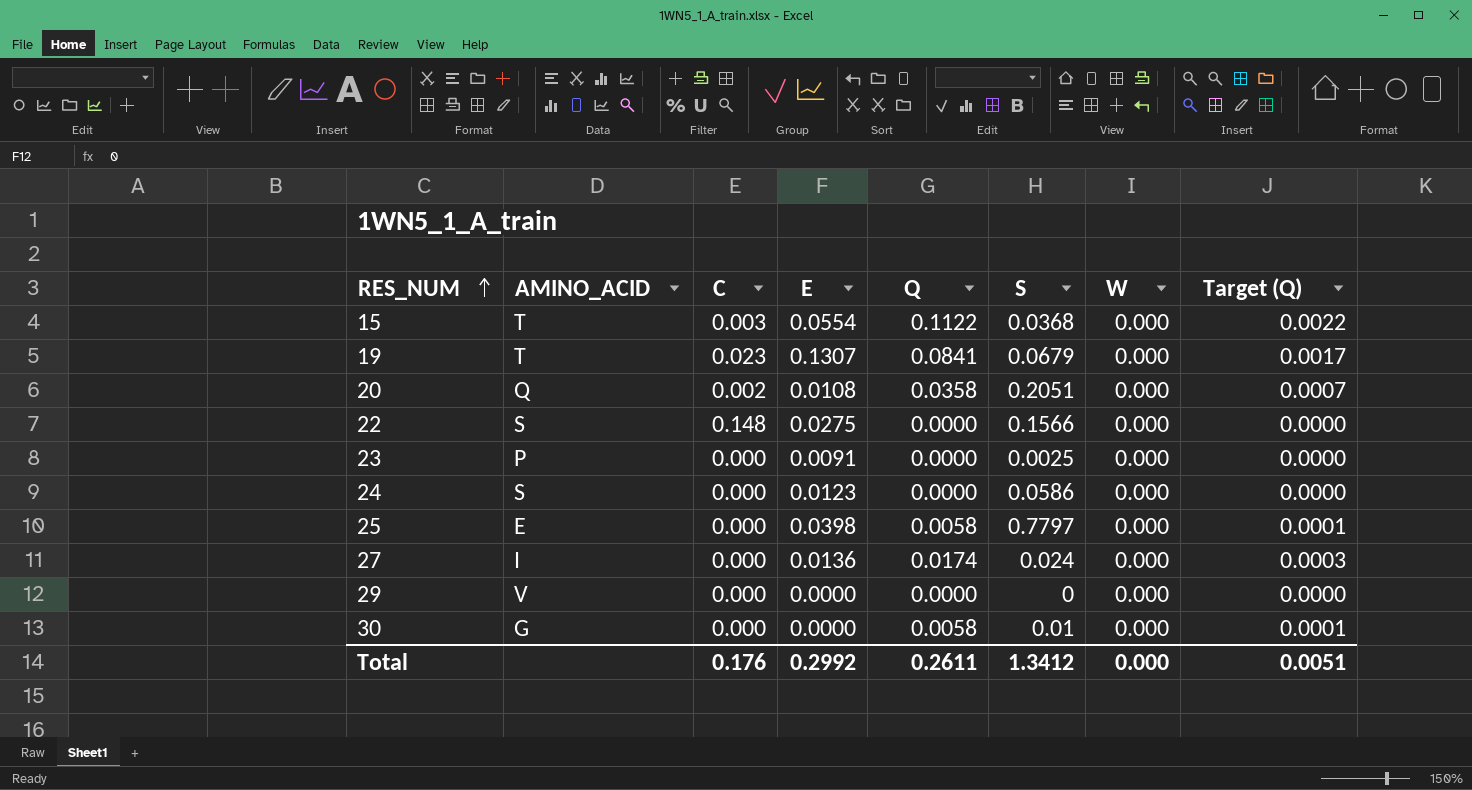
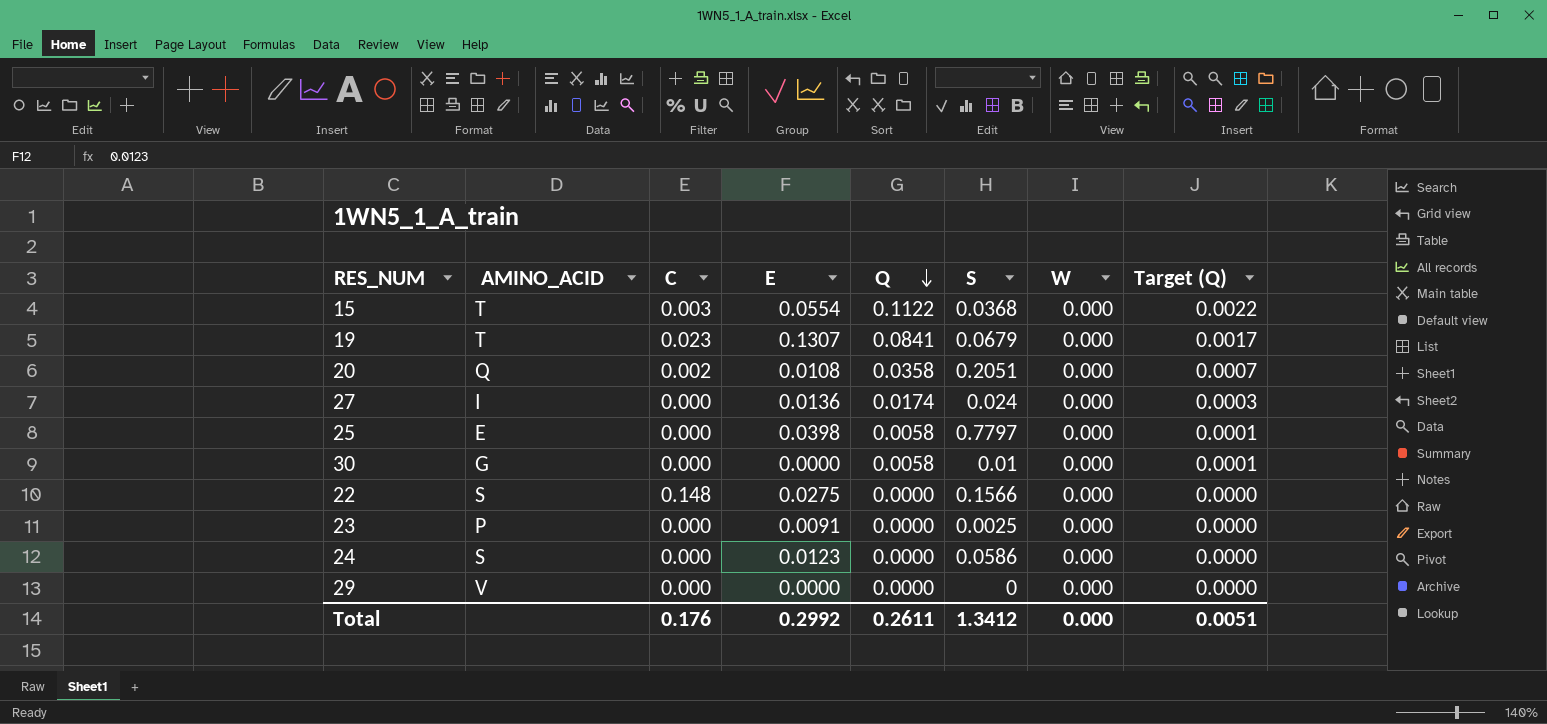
row order: RES_NUM ascending -> Q descending

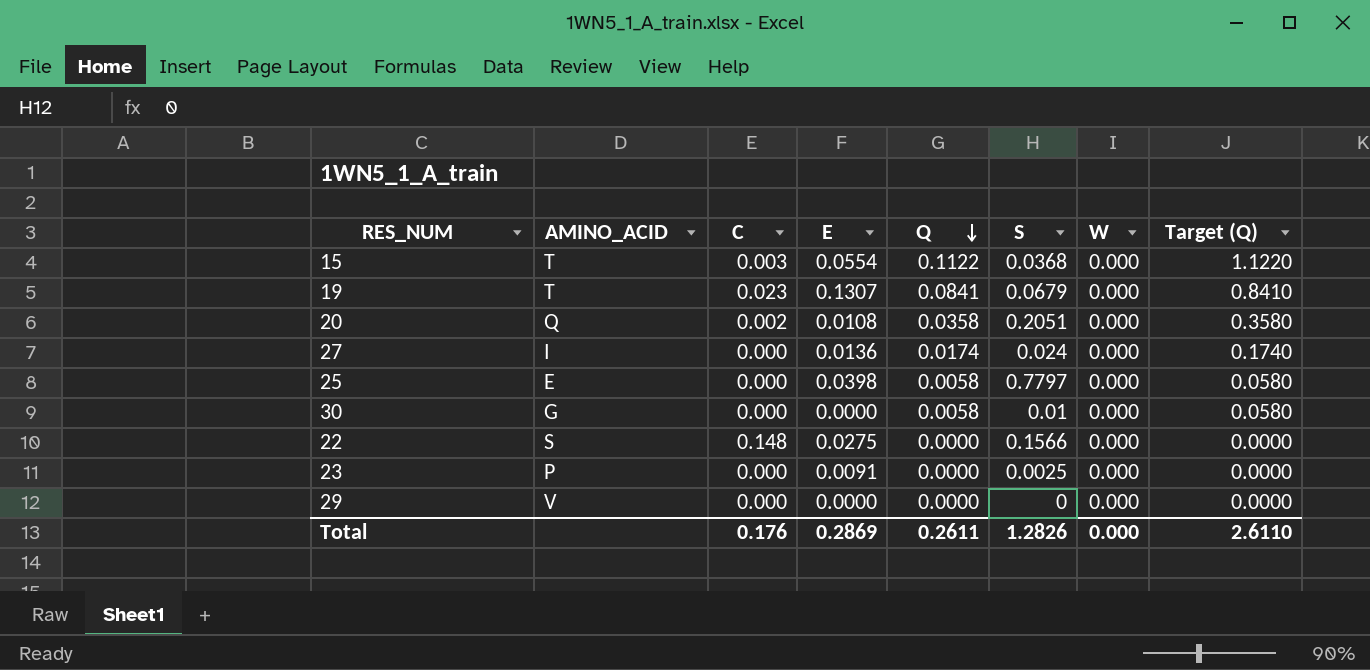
column Target (Q) | formula: [Q] * 0.02 -> [Q] * 10
row 24: S | 0.000 | 0.0123 | 0.0000 | 0.0586 | 0.000 | 0.0000 -> none
Total | E: 0.2992 -> 0.2869
Total | S: 1.3412 -> 1.2826
Total | Target (Q): 0.0051 -> 2.6110

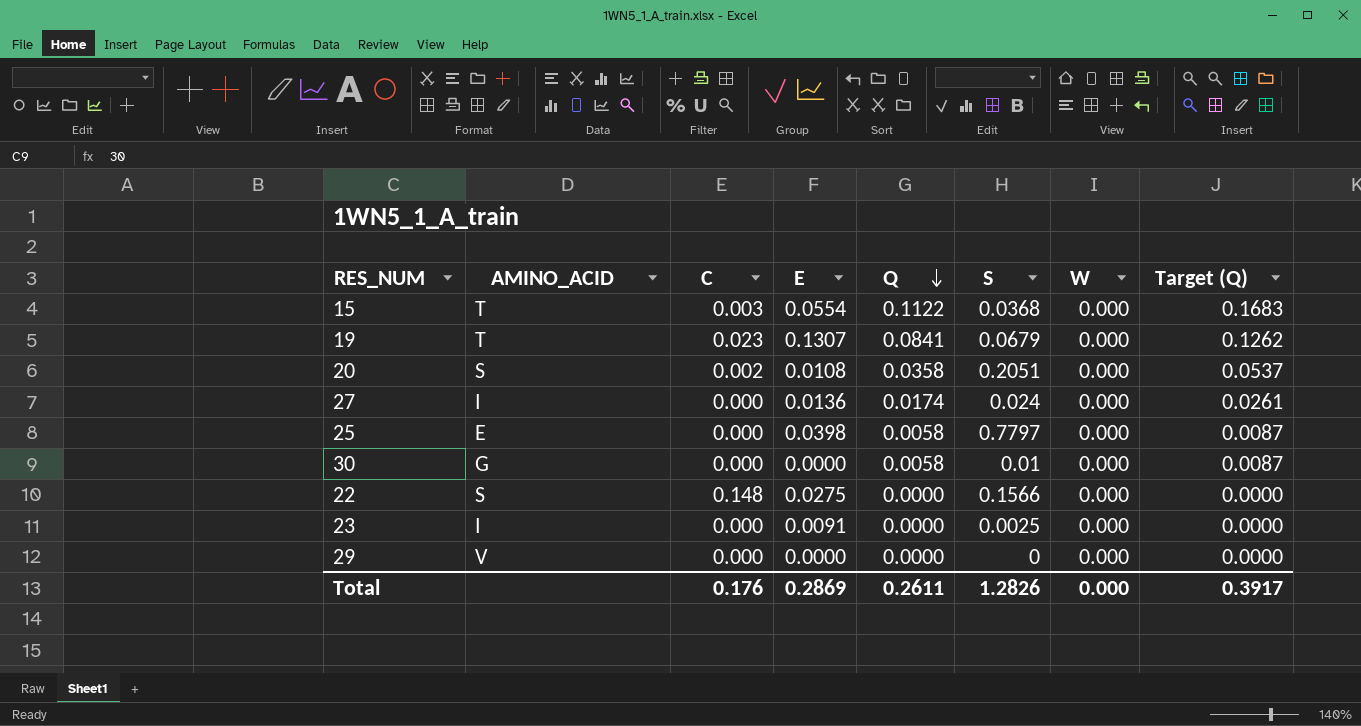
column Target (Q) | formula: [Q] * 10 -> [Q] * 1.5
20 | AMINO_ACID: Q -> S
23 | AMINO_ACID: P -> I
Total | Target (Q): 2.6110 -> 0.3917

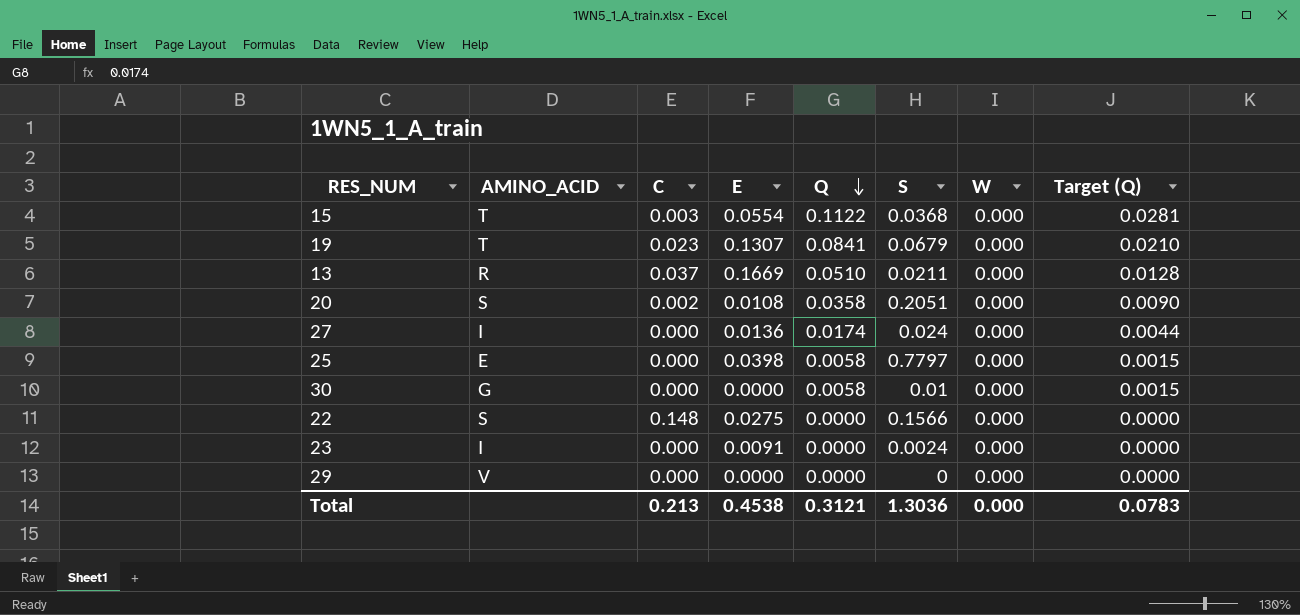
column Target (Q) | formula: [Q] * 1.5 -> [Q] * 0.25
row 13: none -> R | 0.037 | 0.1669 | 0.0510 | 0.0211 | 0.000 | 0.0128
23 | S: 0.0025 -> 0.0024
Total | C: 0.176 -> 0.213
Total | E: 0.2869 -> 0.4538
Total | Q: 0.2611 -> 0.3121
Total | S: 1.2826 -> 1.3036
Total | Target (Q): 0.3917 -> 0.0783

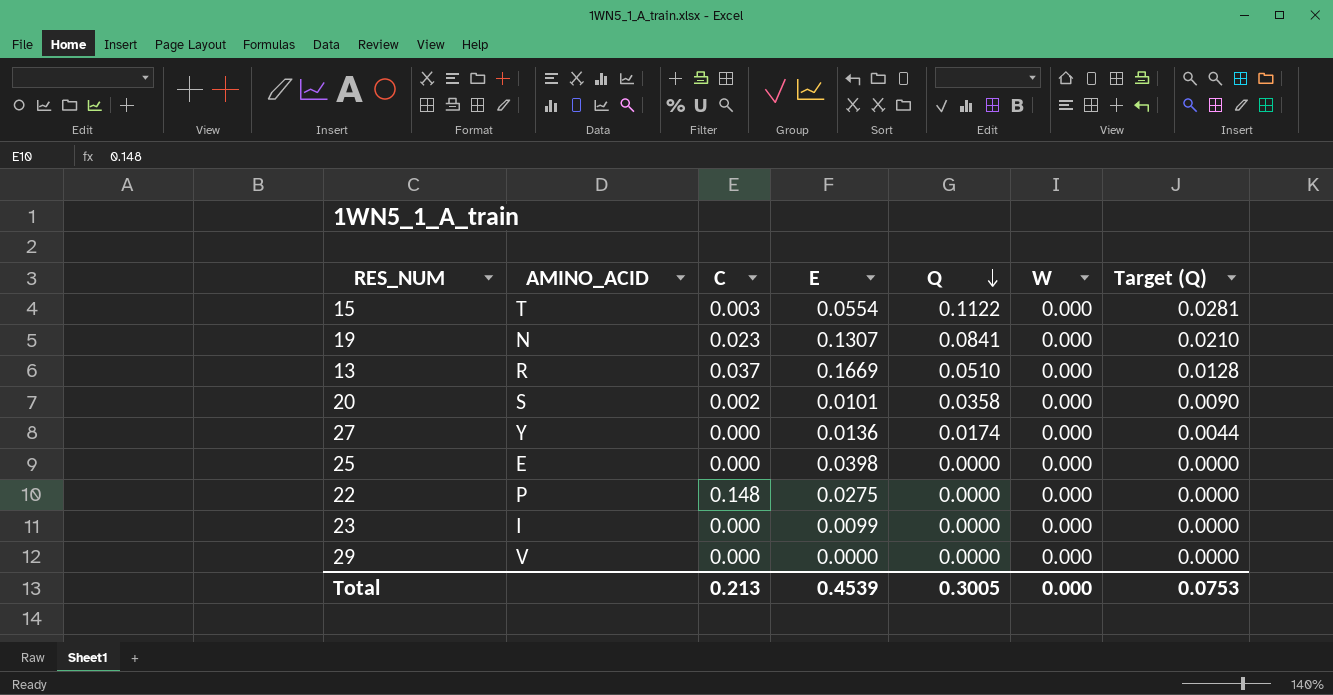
column S | position: 6 -> none
row 30: G | 0.000 | 0.0000 | 0.0058 | 0.01 | 0.000 | 0.0015 -> none
19 | AMINO_ACID: T -> N
20 | E: 0.0108 -> 0.0101
27 | AMINO_ACID: I -> Y
25 | Q: 0.0058 -> 0.0000
25 | Target (Q): 0.0015 -> 0.0000
22 | AMINO_ACID: S -> P
23 | E: 0.0091 -> 0.0099
Total | E: 0.4538 -> 0.4539
Total | Q: 0.3121 -> 0.3005
Total | Target (Q): 0.0783 -> 0.0753

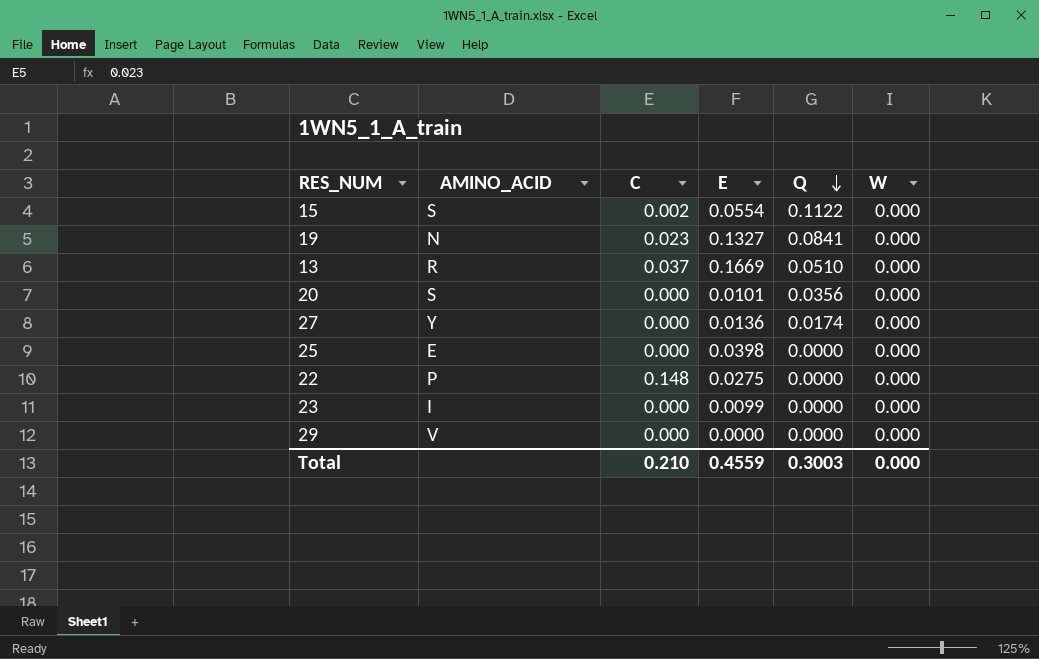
column Target (Q) | formula: [Q] * 0.25 -> none
15 | AMINO_ACID: T -> S
15 | C: 0.003 -> 0.002
19 | E: 0.1307 -> 0.1327
20 | C: 0.002 -> 0.000
20 | Q: 0.0358 -> 0.0356
Total | C: 0.213 -> 0.210
Total | E: 0.4539 -> 0.4559
Total | Q: 0.3005 -> 0.3003

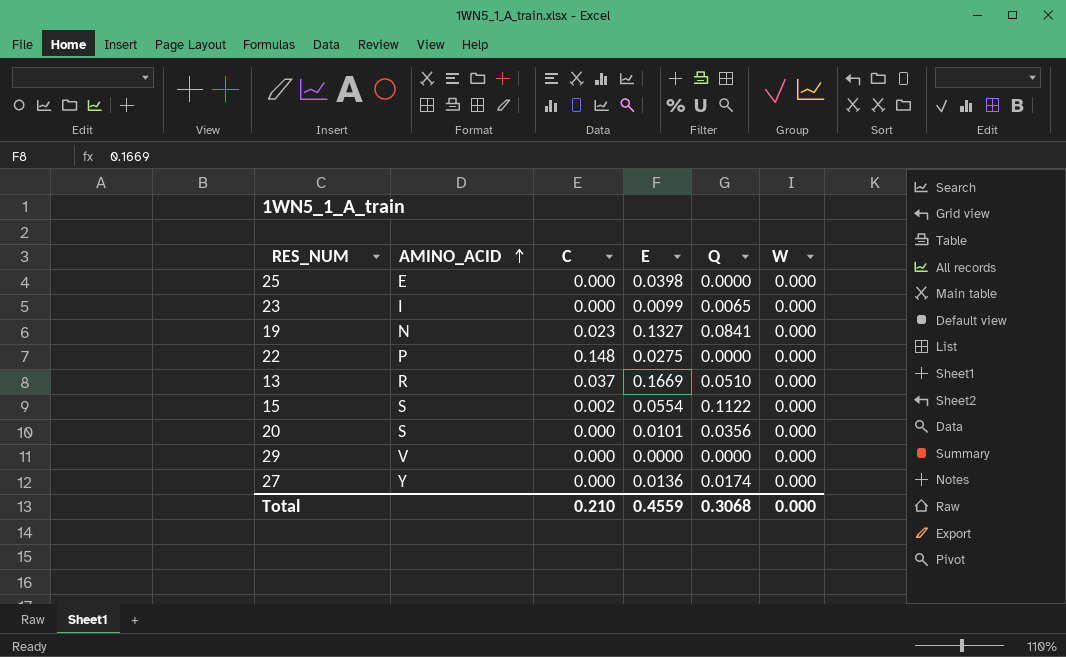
row order: Q descending -> AMINO_ACID ascending
23 | Q: 0.0000 -> 0.0065
Total | Q: 0.3003 -> 0.3068

